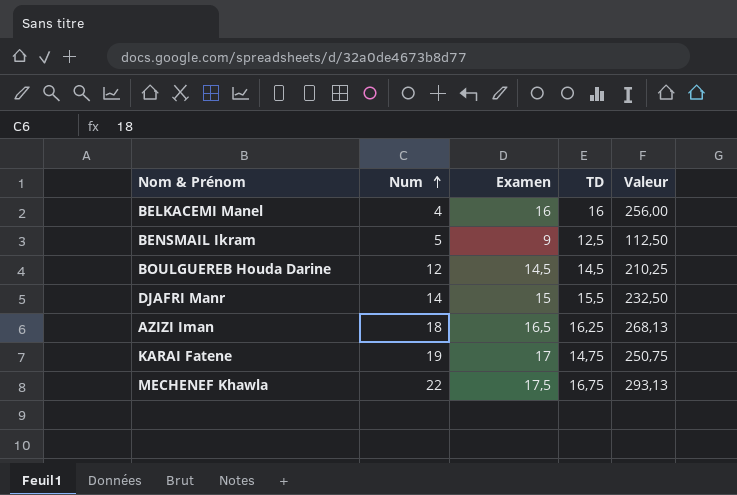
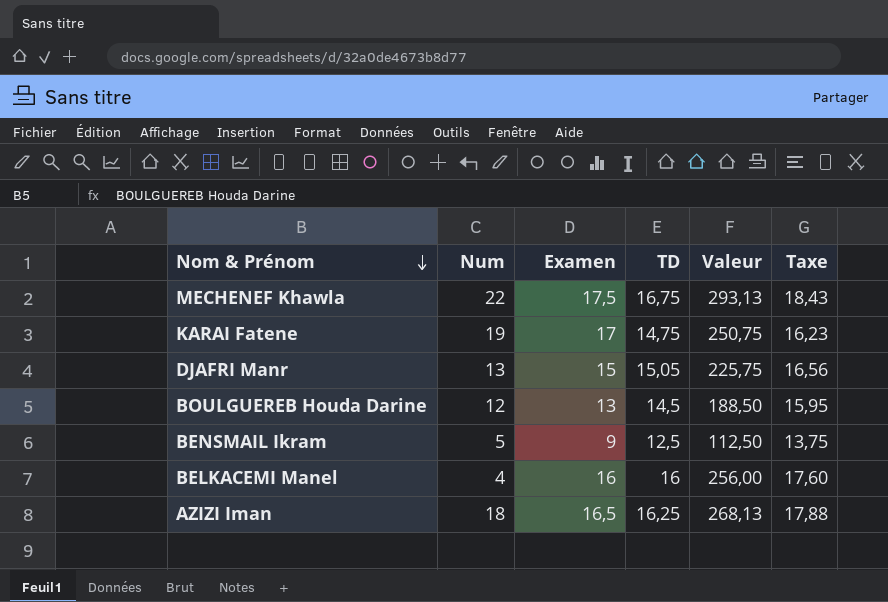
row order: Num ascending -> Nom & Prénom descending
column Taxe | formula: none -> [TD] * 1,1
DJAFRI Manr | Num: 14 -> 13
DJAFRI Manr | TD: 15,5 -> 15,05
DJAFRI Manr | Valeur: 232,50 -> 225,75
BOULGUEREB Houda Darine | Examen: 14,5 -> 13
BOULGUEREB Houda Darine | Valeur: 210,25 -> 188,50

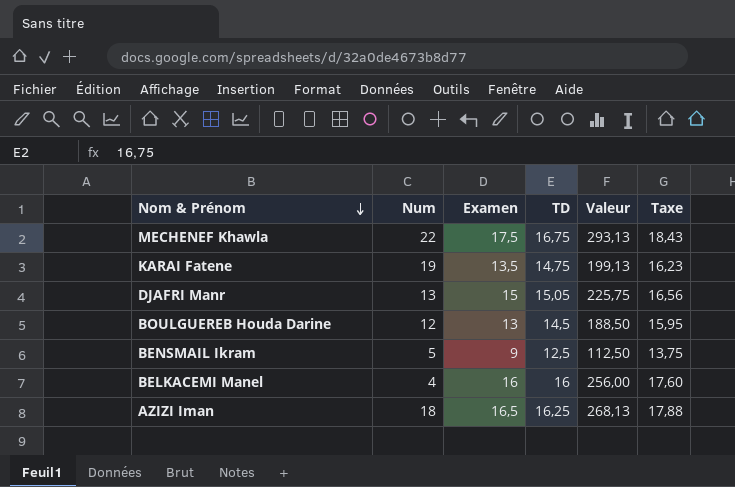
KARAI Fatene | Examen: 17 -> 13,5
KARAI Fatene | Valeur: 250,75 -> 199,13

